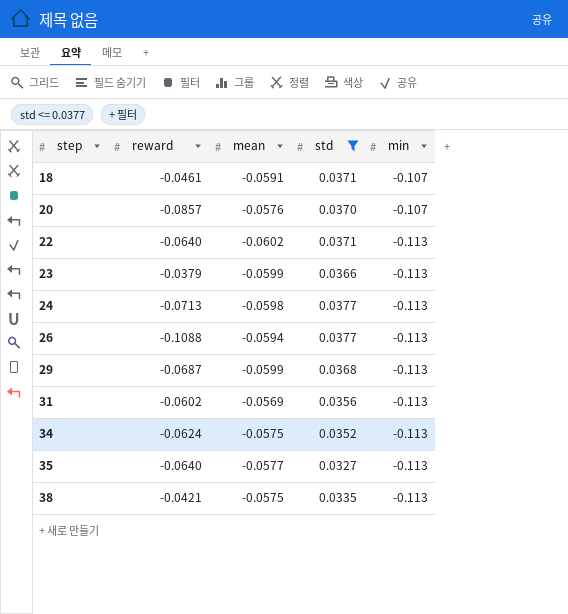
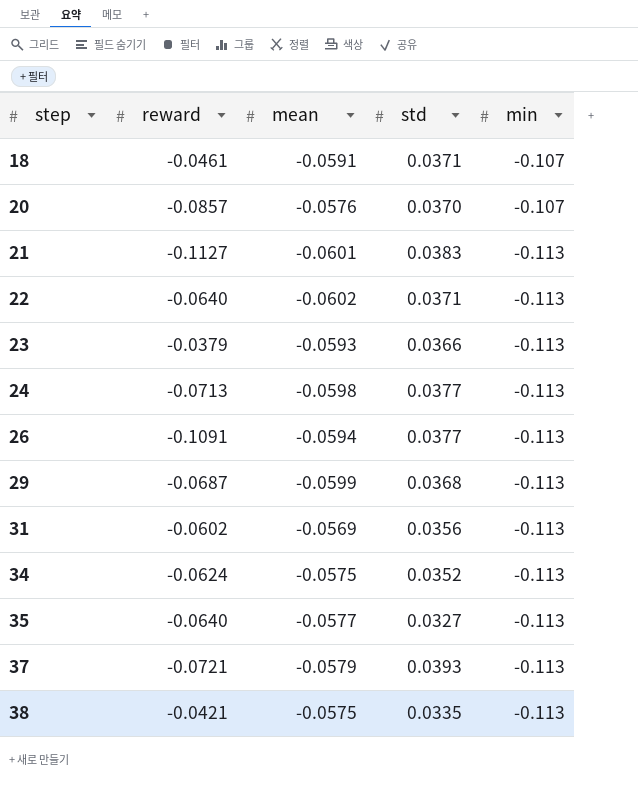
filter: std <= 0.0377 -> none
23 | mean: -0.0599 -> -0.0593
26 | reward: -0.1088 -> -0.1091

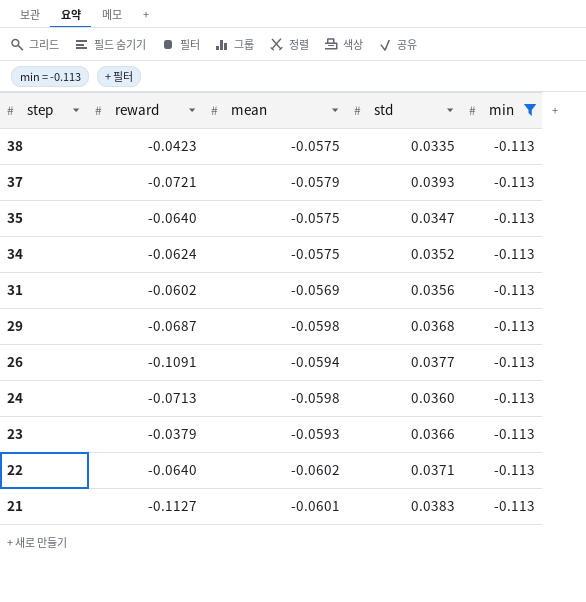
filter: none -> min = -0.113
row order: step ascending -> step descending
38 | reward: -0.0421 -> -0.0423
35 | mean: -0.0577 -> -0.0575
35 | std: 0.0327 -> 0.0347
29 | mean: -0.0599 -> -0.0598
24 | std: 0.0377 -> 0.0360

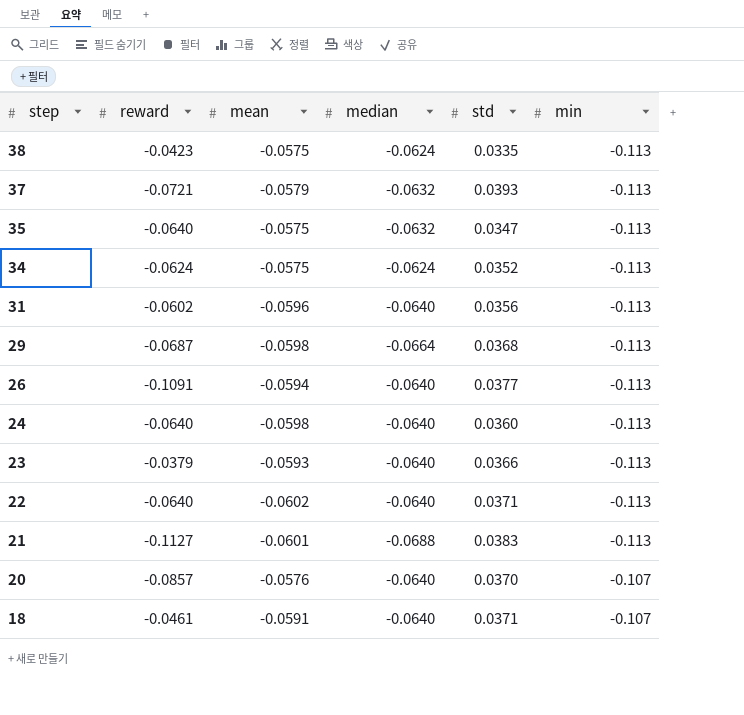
filter: min = -0.113 -> none
column median | position: none -> 4
31 | mean: -0.0569 -> -0.0596
24 | reward: -0.0713 -> -0.0640

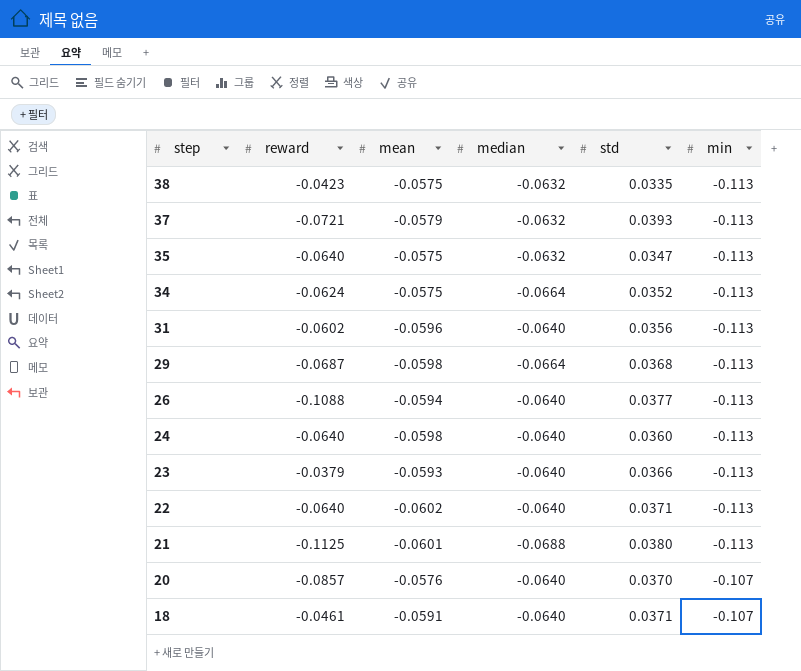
38 | median: -0.0624 -> -0.0632
34 | median: -0.0624 -> -0.0664
26 | reward: -0.1091 -> -0.1088
21 | reward: -0.1127 -> -0.1125
21 | std: 0.0383 -> 0.0380

